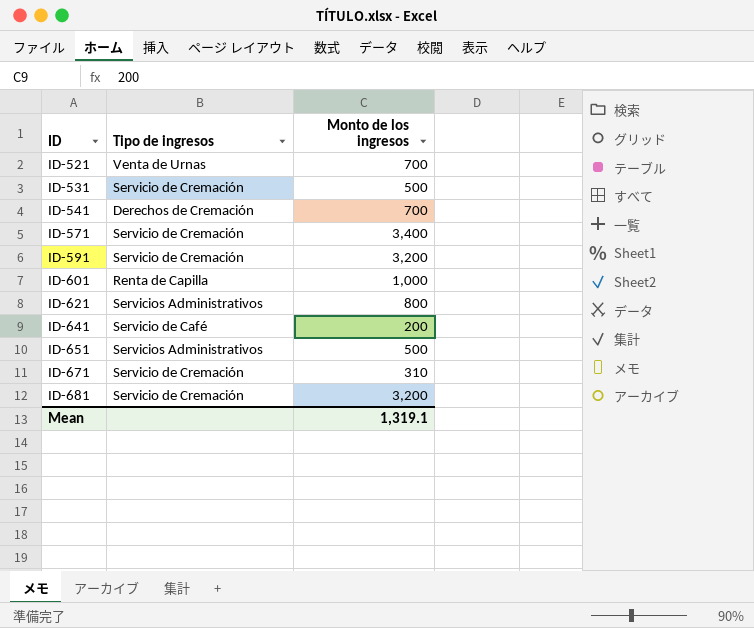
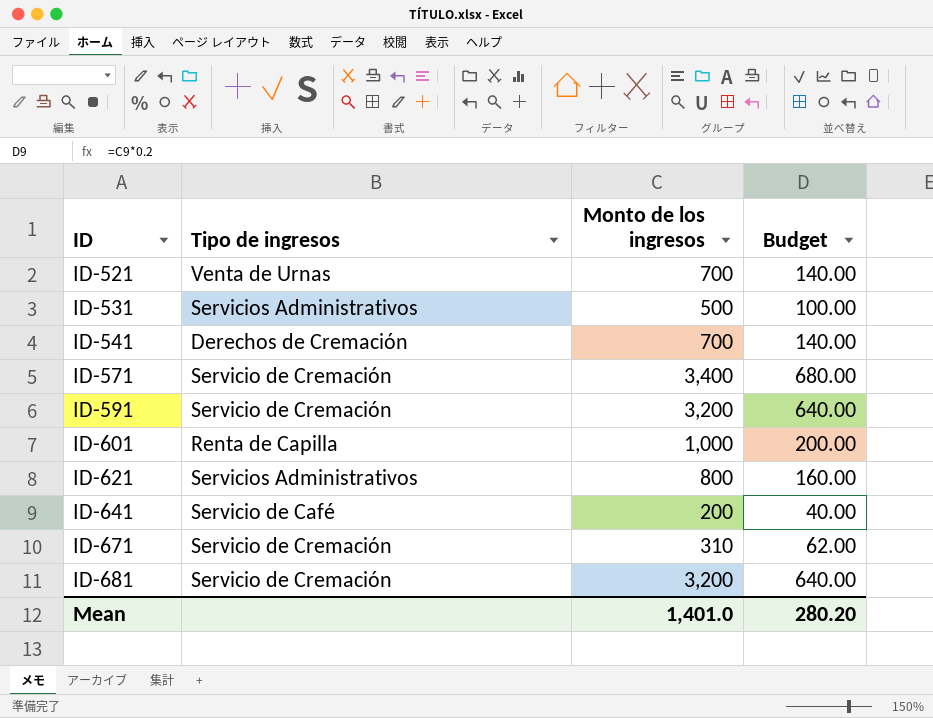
column Budget | formula: none -> [Monto de los ingresos] * 0.2
row ID-651: Servicios Administrativos | 500 -> none
ID-531 | Tipo de ingresos: Servicio de Cremación -> Servicios Administrativos
Mean | Monto de los ingresos: 1,319.1 -> 1,401.0

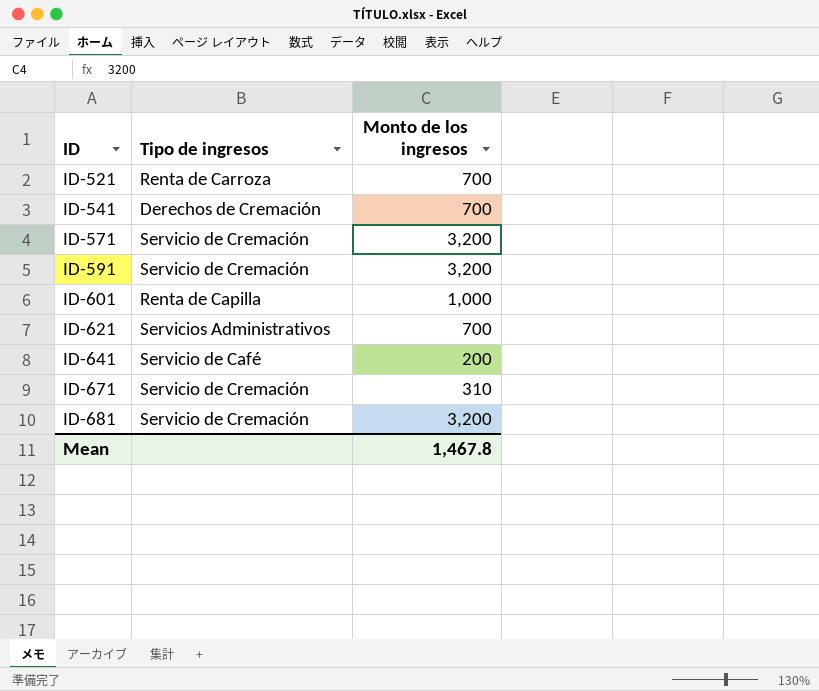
column Budget | formula: [Monto de los ingresos] * 0.2 -> none
row ID-531: Servicios Administrativos | 500 | 100.00 -> none
ID-521 | Tipo de ingresos: Venta de Urnas -> Renta de Carroza
ID-571 | Monto de los ingresos: 3,400 -> 3,200
ID-621 | Monto de los ingresos: 800 -> 700
Mean | Monto de los ingresos: 1,401.0 -> 1,467.8

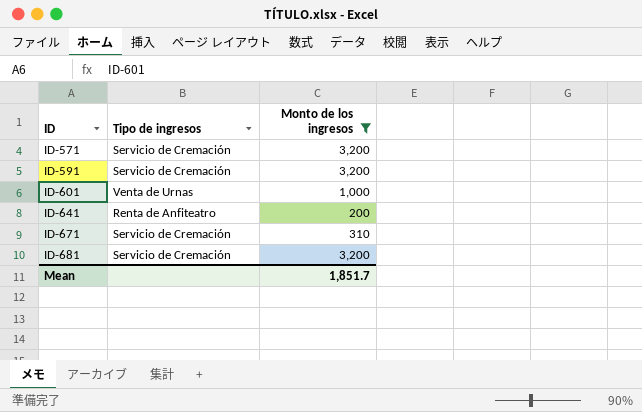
filter: none -> Monto de los ingresos != 700
ID-601 | Tipo de ingresos: Renta de Capilla -> Venta de Urnas
ID-641 | Tipo de ingresos: Servicio de Café -> Renta de Anfiteatro
Mean | Monto de los ingresos: 1,467.8 -> 1,851.7

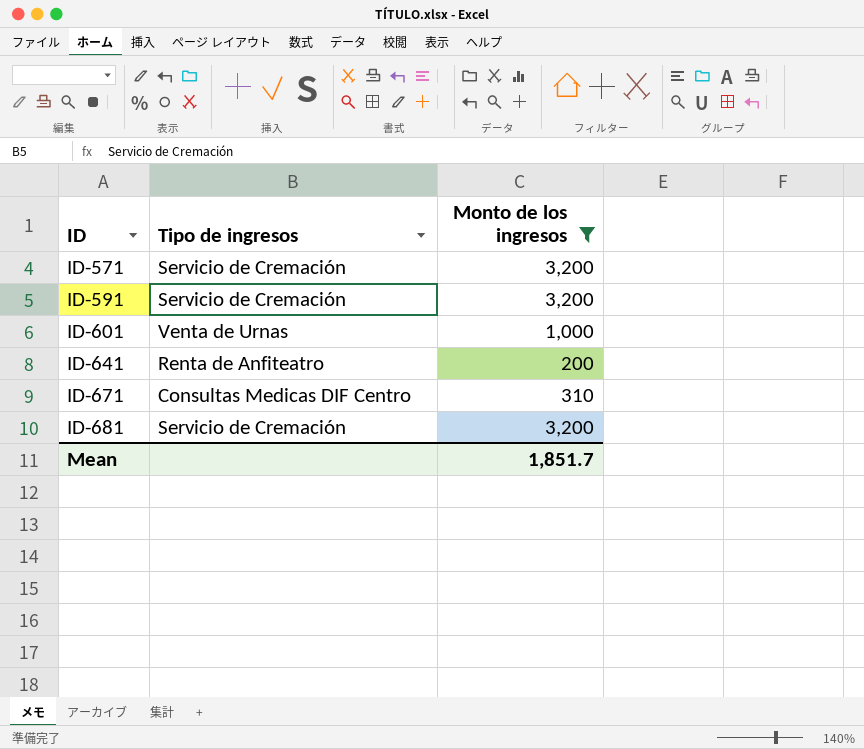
ID-671 | Tipo de ingresos: Servicio de Cremación -> Consultas Medicas DIF Centro

